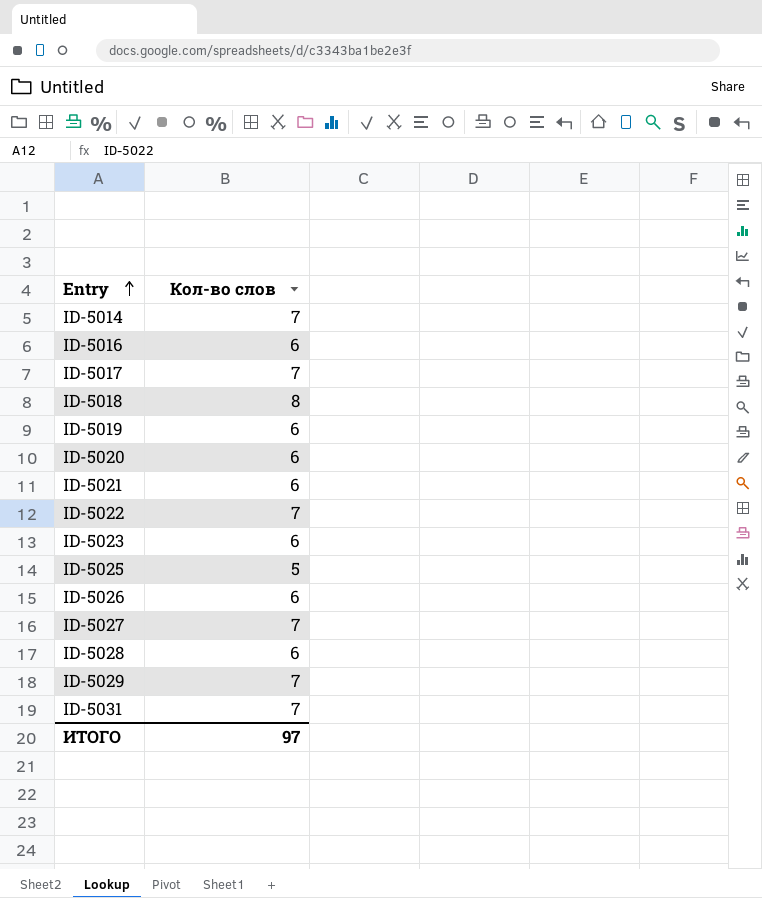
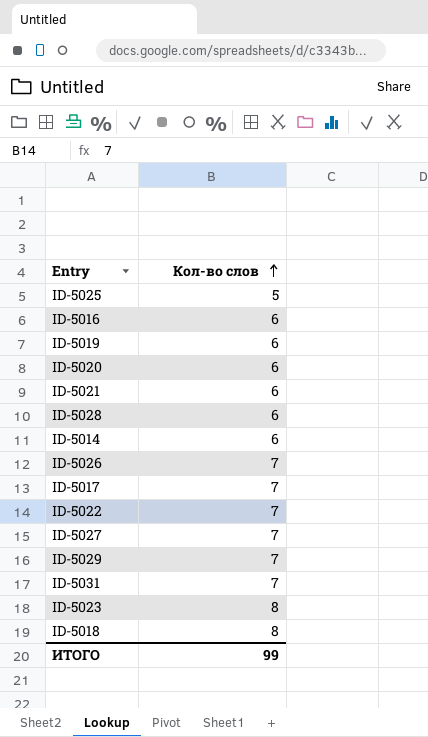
row order: Entry ascending -> Кол-во слов ascending
ID-5014 | Кол-во слов: 7 -> 6
ID-5026 | Кол-во слов: 6 -> 7
ID-5023 | Кол-во слов: 6 -> 8
ИТОГО | Кол-во слов: 97 -> 99

